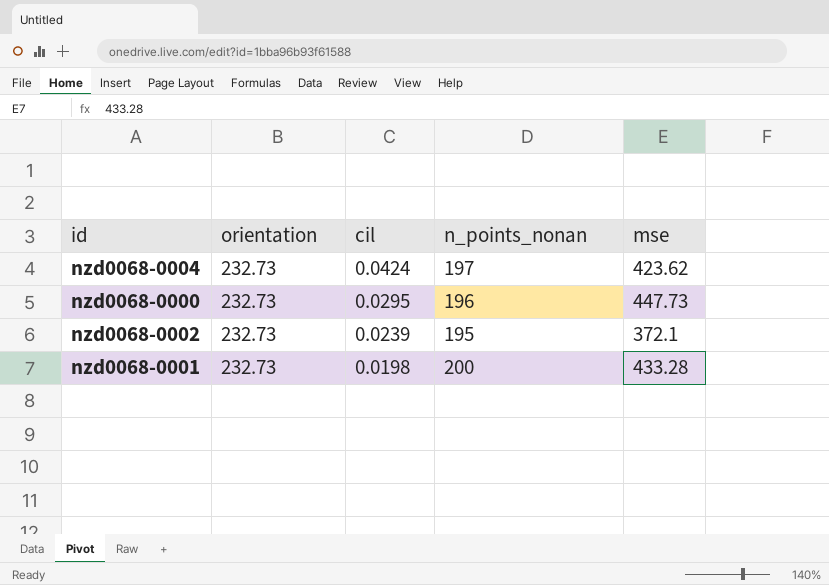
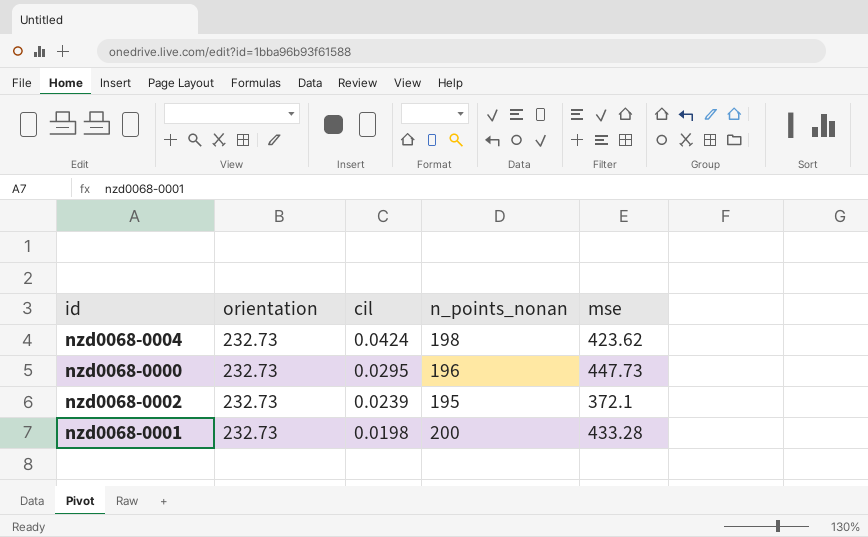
nzd0068-0004 | n_points_nonan: 197 -> 198

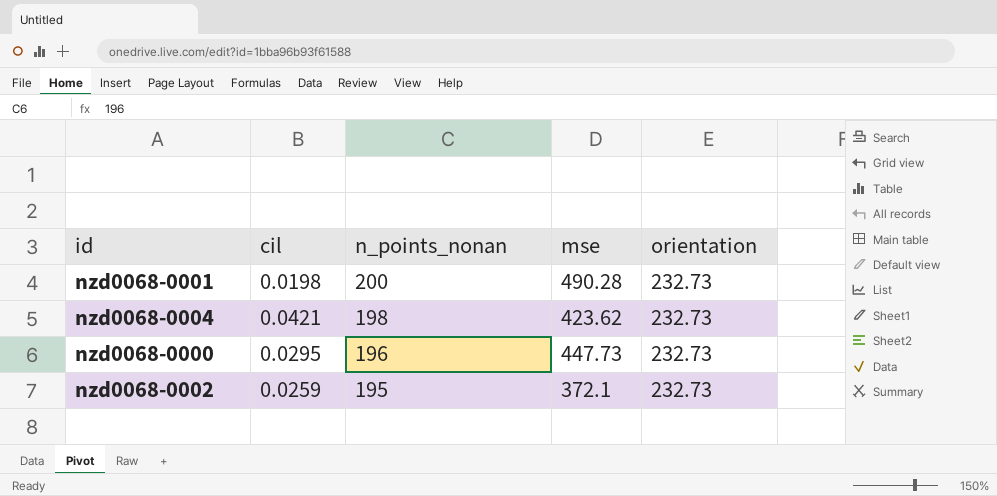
row order: cil descending -> n_points_nonan descending
column orientation | position: 2 -> 5
nzd0068-0001 | mse: 433.28 -> 490.28
nzd0068-0004 | cil: 0.0424 -> 0.0421
nzd0068-0002 | cil: 0.0239 -> 0.0259

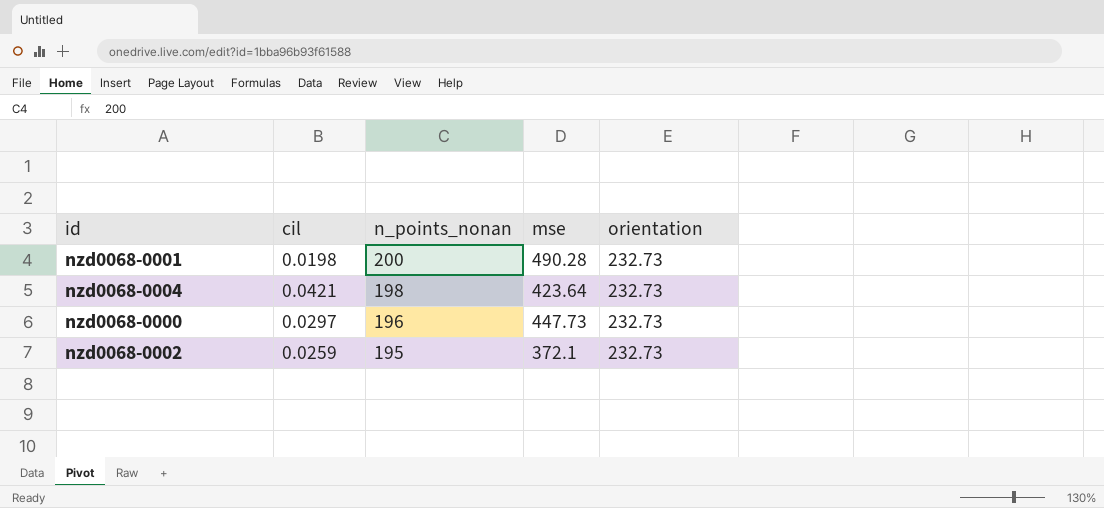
nzd0068-0004 | mse: 423.62 -> 423.64
nzd0068-0000 | cil: 0.0295 -> 0.0297

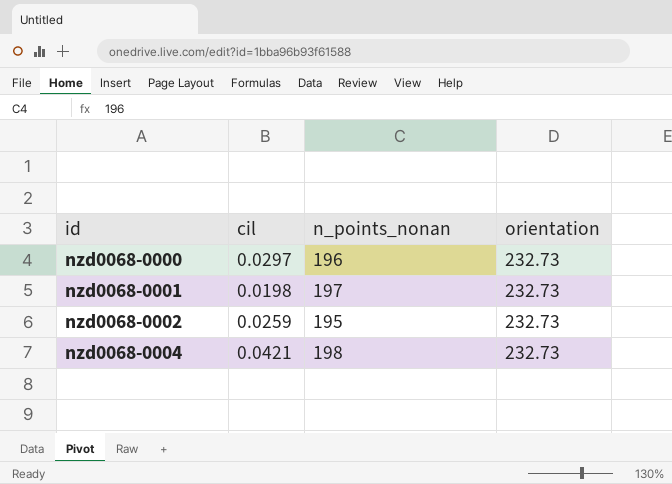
row order: n_points_nonan descending -> id ascending
column mse | position: 4 -> none
nzd0068-0001 | n_points_nonan: 200 -> 197

